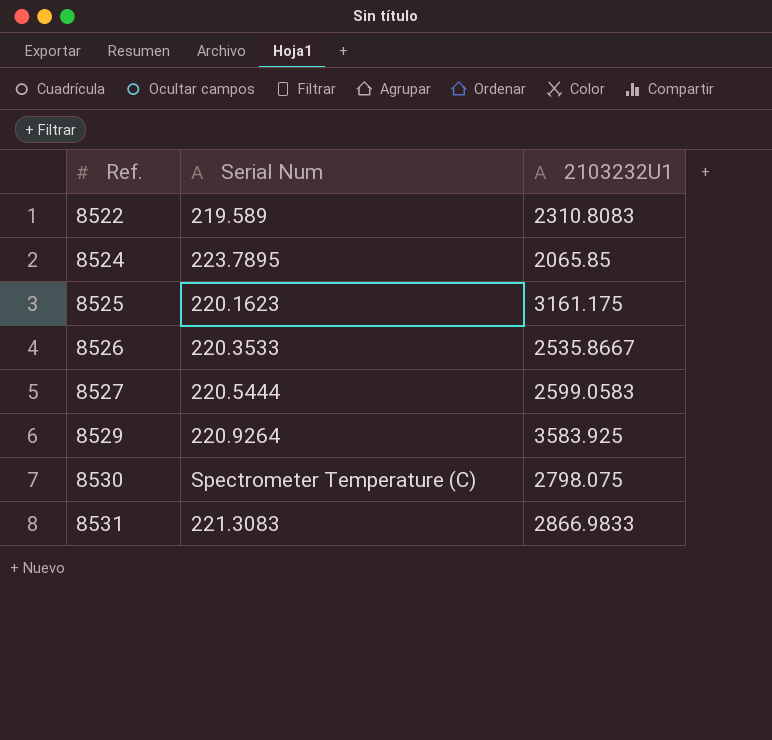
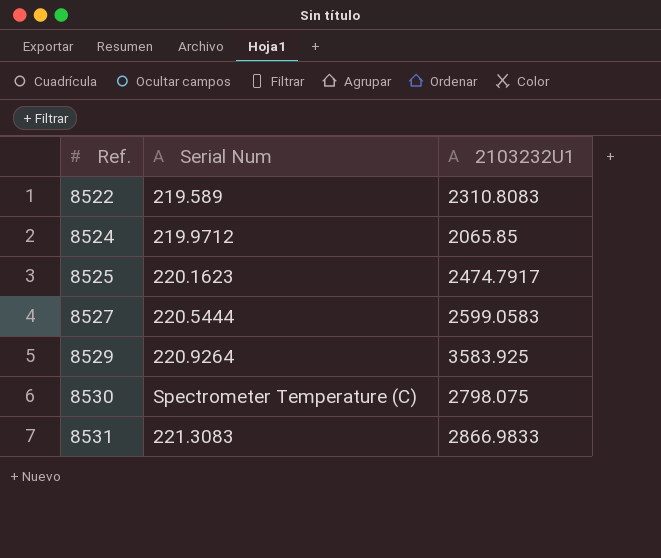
row 8526: 220.3533 | 2535.8667 -> none
8524 | Serial Num: 223.7895 -> 219.9712
8525 | 2103232U1: 3161.175 -> 2474.7917

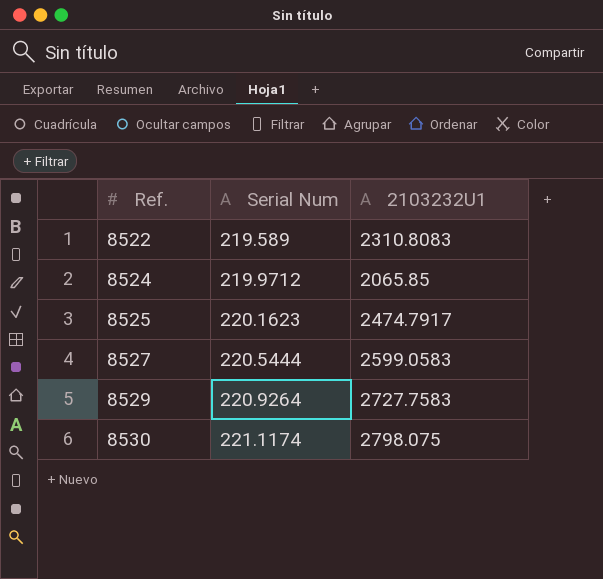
row 8531: 221.3083 | 2866.9833 -> none
8529 | 2103232U1: 3583.925 -> 2727.7583
8530 | Serial Num: Spectrometer Temperature (C) -> 221.1174

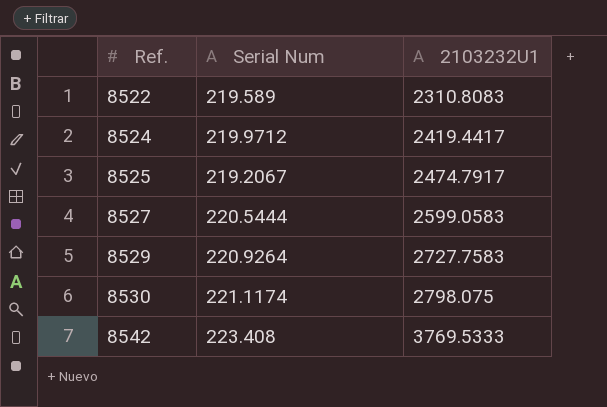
8524 | 2103232U1: 2065.85 -> 2419.4417
8525 | Serial Num: 220.1623 -> 219.2067
row 8542: none -> 223.408 | 3769.5333

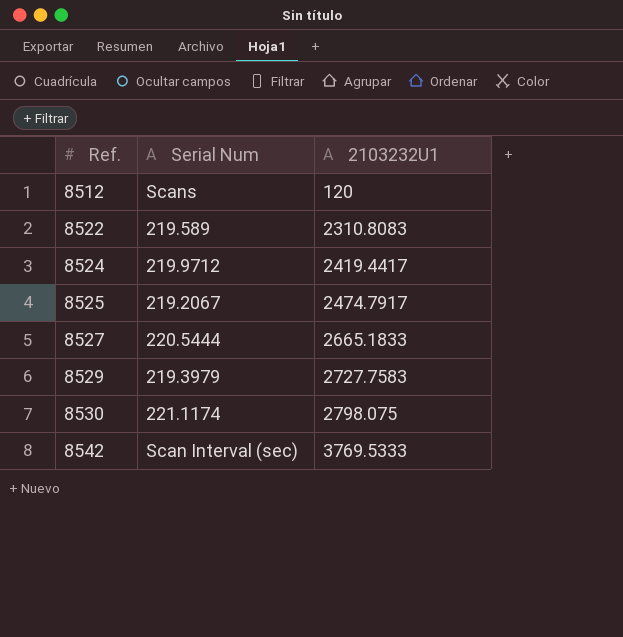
row 8512: none -> Scans | 120
8527 | 2103232U1: 2599.0583 -> 2665.1833
8529 | Serial Num: 220.9264 -> 219.3979
8542 | Serial Num: 223.408 -> Scan Interval (sec)

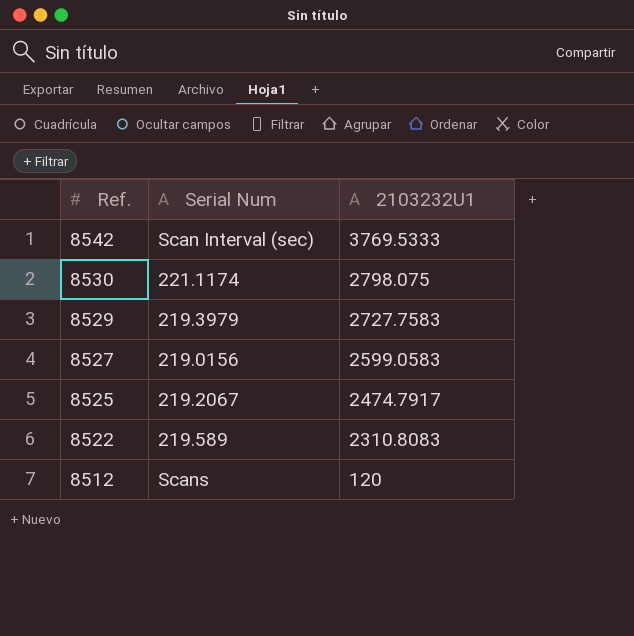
row order: Ref. ascending -> Ref. descending
row 8524: 219.9712 | 2419.4417 -> none
8527 | Serial Num: 220.5444 -> 219.0156
8527 | 2103232U1: 2665.1833 -> 2599.0583

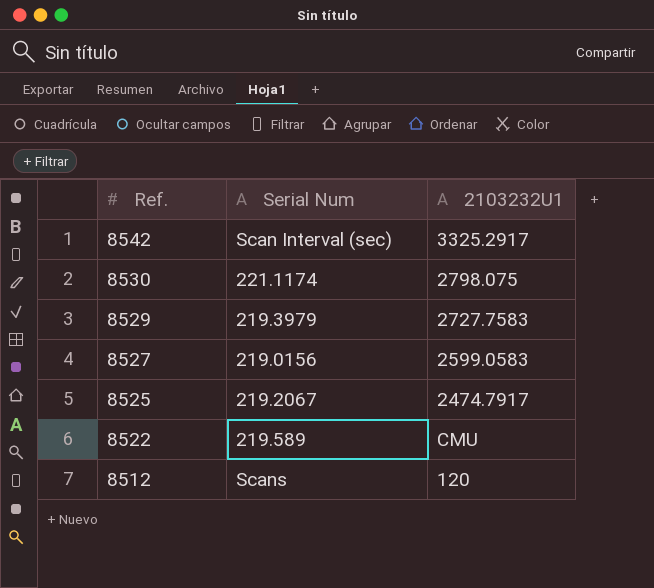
8542 | 2103232U1: 3769.5333 -> 3325.2917
8522 | 2103232U1: 2310.8083 -> CMU

